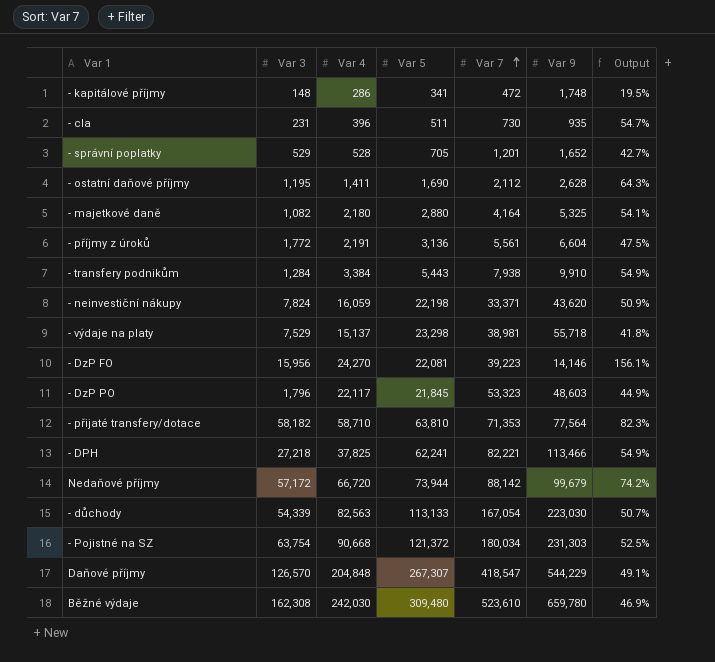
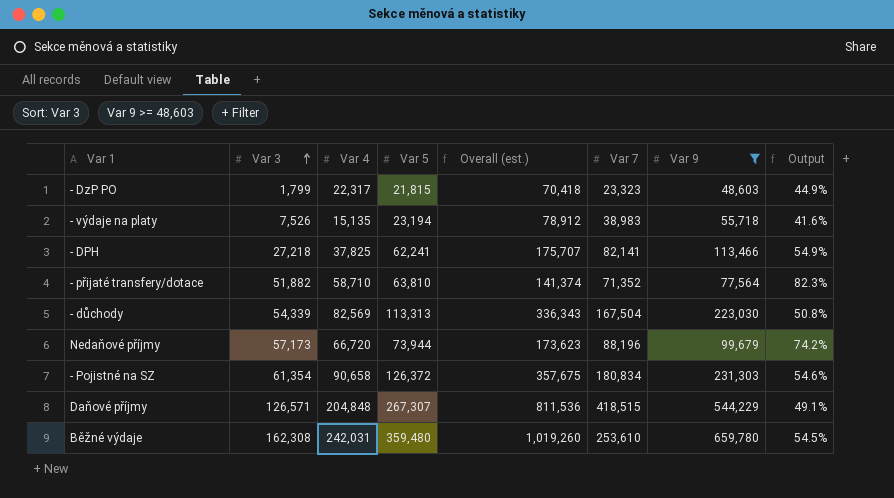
filter: none -> Var 9 >= 48,603
row order: Var 7 ascending -> Var 3 ascending
column Overall (est.) | formula: none -> [Var 5] + [Var 9]
- DzP PO | Var 3: 1,796 -> 1,799
- DzP PO | Var 4: 22,117 -> 22,317
- DzP PO | Var 5: 21,845 -> 21,815
- DzP PO | Var 7: 53,323 -> 23,323
- výdaje na platy | Var 3: 7,529 -> 7,526
- výdaje na platy | Var 4: 15,137 -> 15,135
- výdaje na platy | Var 5: 23,298 -> 23,194
- výdaje na platy | Var 7: 38,981 -> 38,983
- výdaje na platy | Output: 41.8% -> 41.6%
- DPH | Var 7: 82,221 -> 82,141
- přijaté transfery/dotace | Var 3: 58,182 -> 51,882
- přijaté transfery/dotace | Var 7: 71,353 -> 71,352
- důchody | Var 4: 82,563 -> 82,569
- důchody | Var 5: 113,133 -> 113,313
- důchody | Var 7: 167,054 -> 167,504
- důchody | Output: 50.7% -> 50.8%
Nedaňové příjmy | Var 3: 57,172 -> 57,173
Nedaňové příjmy | Var 7: 88,142 -> 88,196
- Pojistné na SZ | Var 3: 63,754 -> 61,354
- Pojistné na SZ | Var 4: 90,668 -> 90,658
- Pojistné na SZ | Var 5: 121,372 -> 126,372
- Pojistné na SZ | Var 7: 180,034 -> 180,834
- Pojistné na SZ | Output: 52.5% -> 54.6%
Daňové příjmy | Var 3: 126,570 -> 126,571
Daňové příjmy | Var 7: 418,547 -> 418,515
Běžné výdaje | Var 4: 242,030 -> 242,031
Běžné výdaje | Var 5: 309,480 -> 359,480
Běžné výdaje | Var 7: 523,610 -> 253,610
Běžné výdaje | Output: 46.9% -> 54.5%

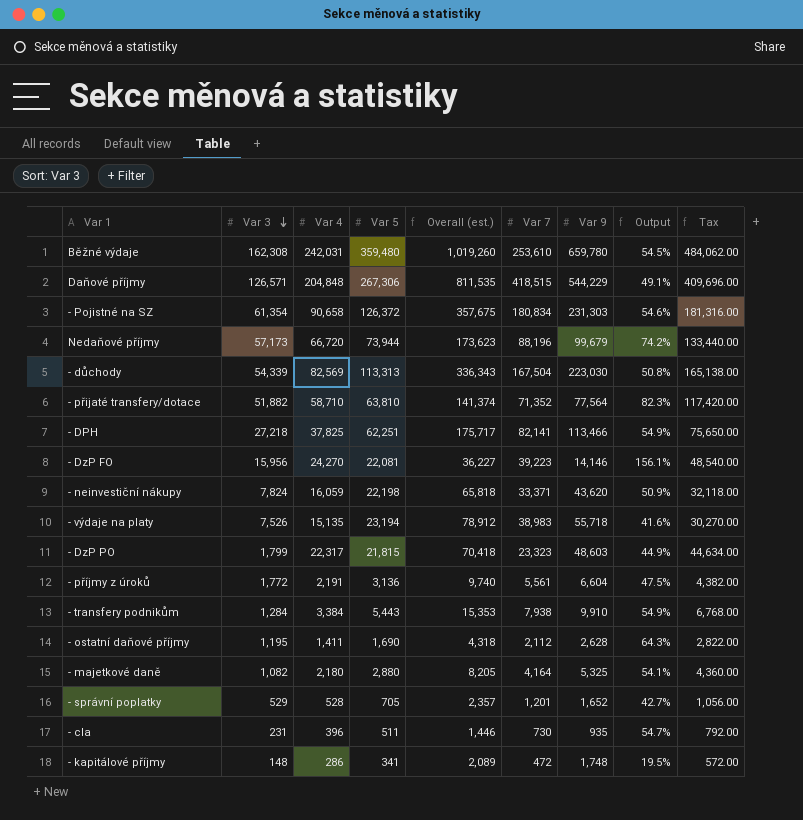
filter: Var 9 >= 48,603 -> none
row order: Var 3 ascending -> Var 3 descending
column Tax | formula: none -> [Var 4] * 2
Daňové příjmy | Var 5: 267,307 -> 267,306
Daňové příjmy | Overall (est.): 811,536 -> 811,535
- DPH | Var 5: 62,241 -> 62,251
- DPH | Overall (est.): 175,707 -> 175,717

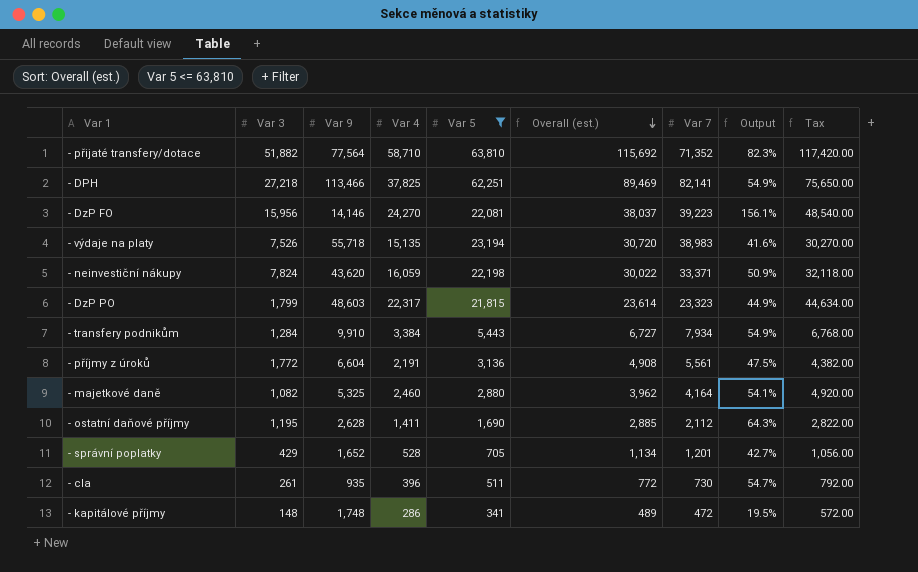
filter: none -> Var 5 <= 63,810
row order: Var 3 descending -> Overall (est.) descending
column Var 9 | position: 7 -> 3
column Overall (est.) | formula: [Var 5] + [Var 9] -> [Var 3] + [Var 5]
- transfery podnikům | Var 7: 7,938 -> 7,934
- majetkové daně | Var 4: 2,180 -> 2,460
- majetkové daně | Tax: 4,360.00 -> 4,920.00
- správní poplatky | Var 3: 529 -> 429
- cla | Var 3: 231 -> 261

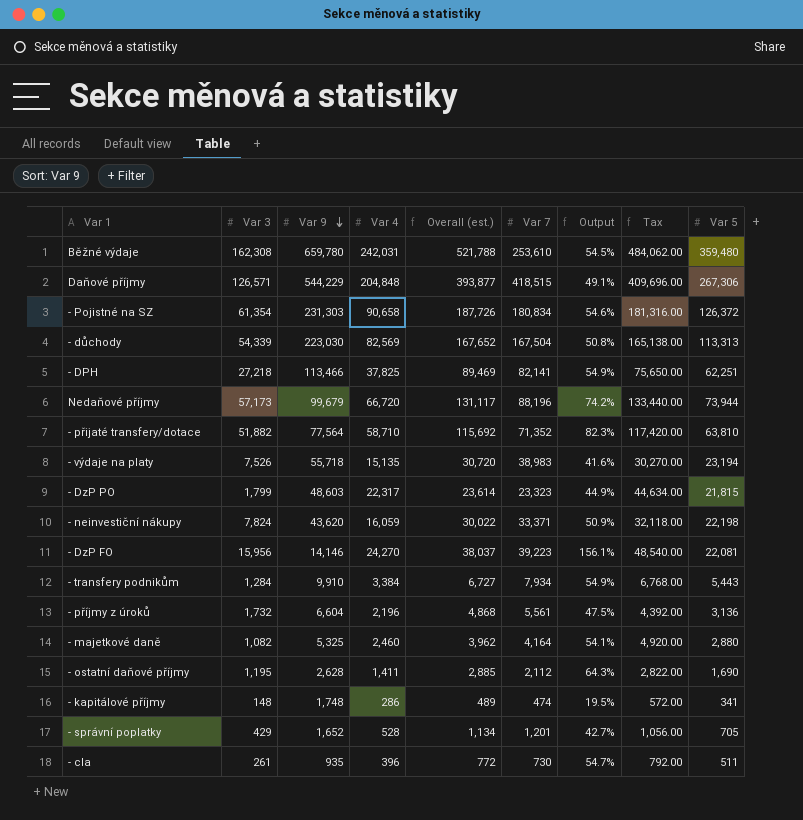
filter: Var 5 <= 63,810 -> none
row order: Overall (est.) descending -> Var 9 descending
column Var 5 | position: 5 -> 9
- příjmy z úroků | Var 3: 1,772 -> 1,732
- příjmy z úroků | Var 4: 2,191 -> 2,196
- příjmy z úroků | Overall (est.): 4,908 -> 4,868
- příjmy z úroků | Tax: 4,382.00 -> 4,392.00
- kapitálové příjmy | Var 7: 472 -> 474

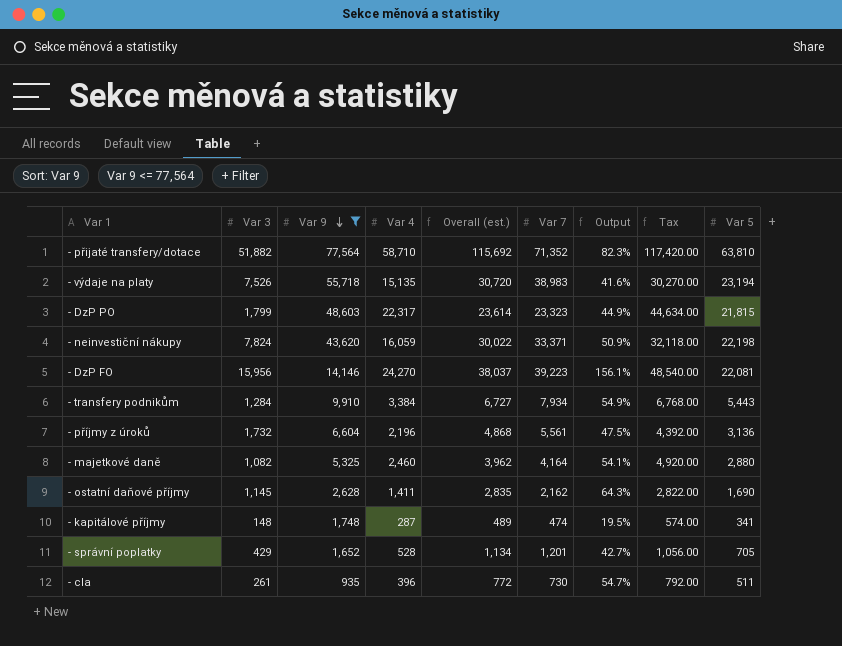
filter: none -> Var 9 <= 77,564
- ostatní daňové příjmy | Var 3: 1,195 -> 1,145
- ostatní daňové příjmy | Overall (est.): 2,885 -> 2,835
- ostatní daňové příjmy | Var 7: 2,112 -> 2,162
- kapitálové příjmy | Var 4: 286 -> 287
- kapitálové příjmy | Tax: 572.00 -> 574.00

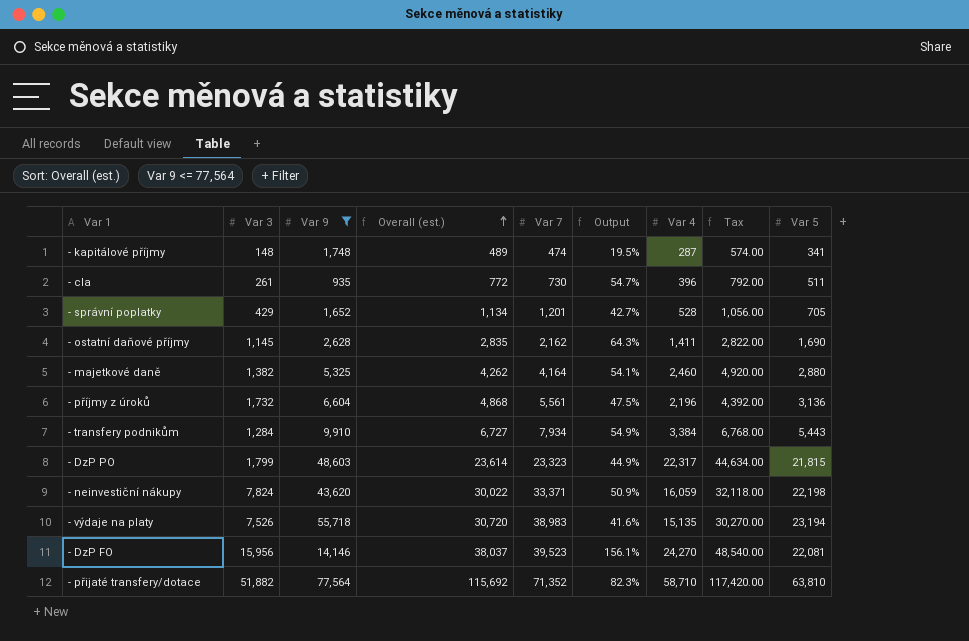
row order: Var 9 descending -> Overall (est.) ascending
column Var 4 | position: 4 -> 7
- majetkové daně | Var 3: 1,082 -> 1,382
- majetkové daně | Overall (est.): 3,962 -> 4,262
- DzP FO | Var 7: 39,223 -> 39,523

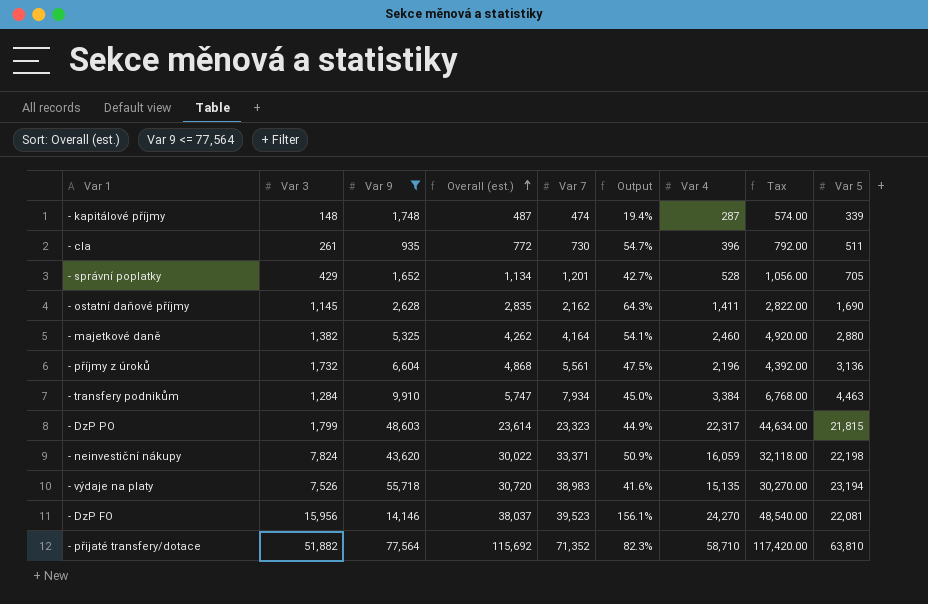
- kapitálové příjmy | Overall (est.): 489 -> 487
- kapitálové příjmy | Output: 19.5% -> 19.4%
- kapitálové příjmy | Var 5: 341 -> 339
- transfery podnikům | Overall (est.): 6,727 -> 5,747
- transfery podnikům | Output: 54.9% -> 45.0%
- transfery podnikům | Var 5: 5,443 -> 4,463

